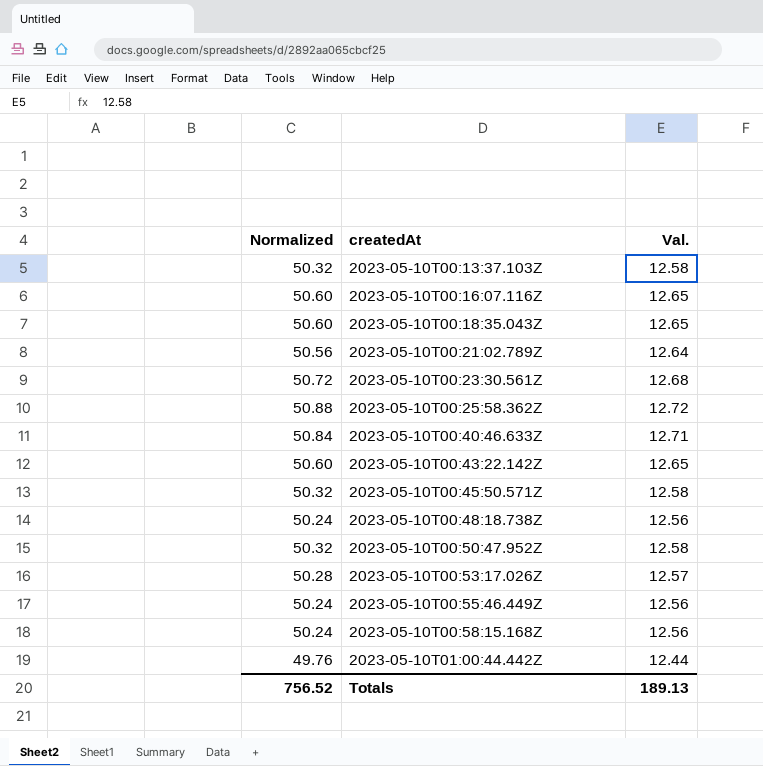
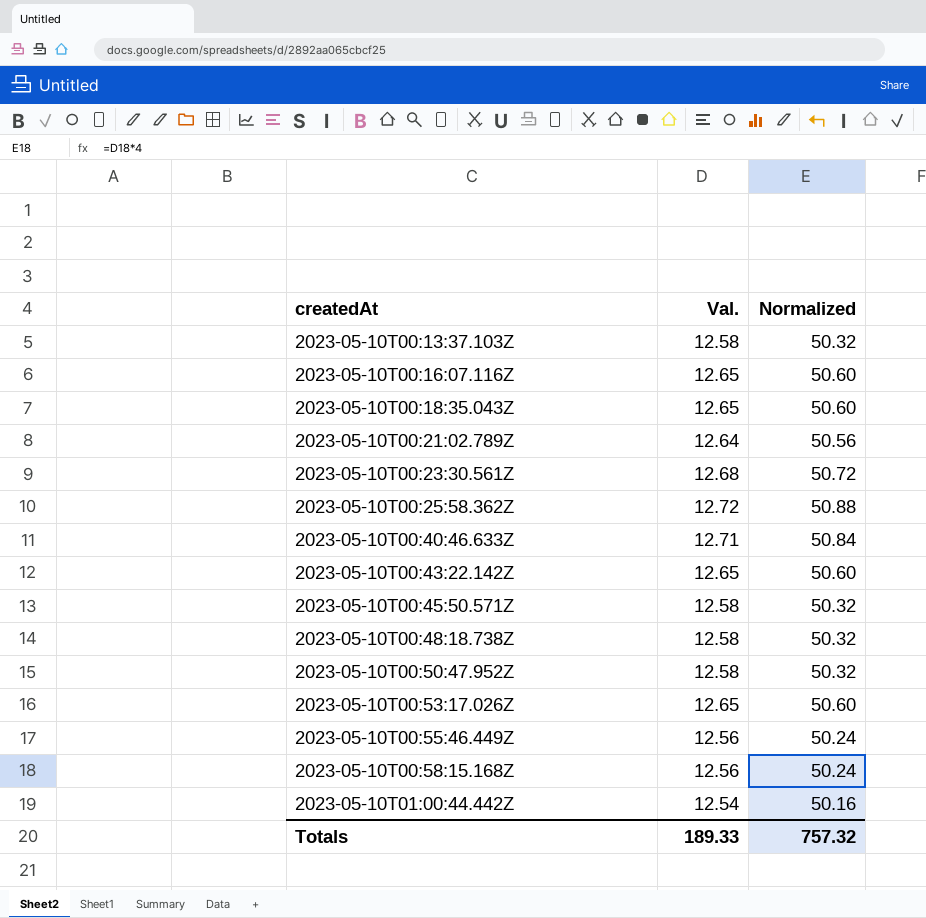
column Normalized | position: 1 -> 3
2023-05-10T00:48:18.738Z | Val.: 12.56 -> 12.58
2023-05-10T00:48:18.738Z | Normalized: 50.24 -> 50.32
2023-05-10T00:53:17.026Z | Val.: 12.57 -> 12.65
2023-05-10T00:53:17.026Z | Normalized: 50.28 -> 50.60
2023-05-10T01:00:44.442Z | Val.: 12.44 -> 12.54
2023-05-10T01:00:44.442Z | Normalized: 49.76 -> 50.16
Totals | Val.: 189.13 -> 189.33
Totals | Normalized: 756.52 -> 757.32

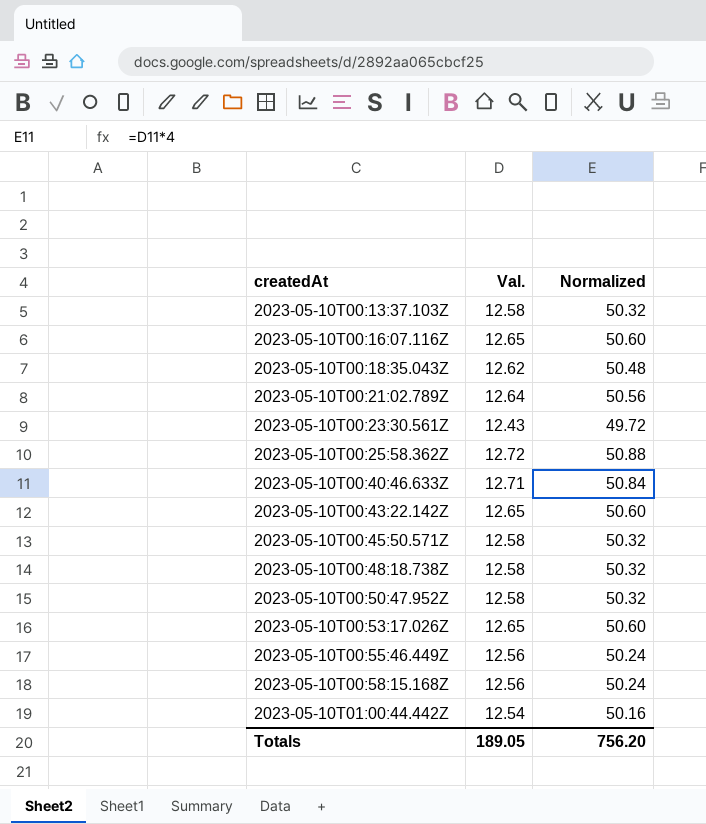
2023-05-10T00:18:35.043Z | Val.: 12.65 -> 12.62
2023-05-10T00:18:35.043Z | Normalized: 50.60 -> 50.48
2023-05-10T00:23:30.561Z | Val.: 12.68 -> 12.43
2023-05-10T00:23:30.561Z | Normalized: 50.72 -> 49.72
Totals | Val.: 189.33 -> 189.05
Totals | Normalized: 757.32 -> 756.20

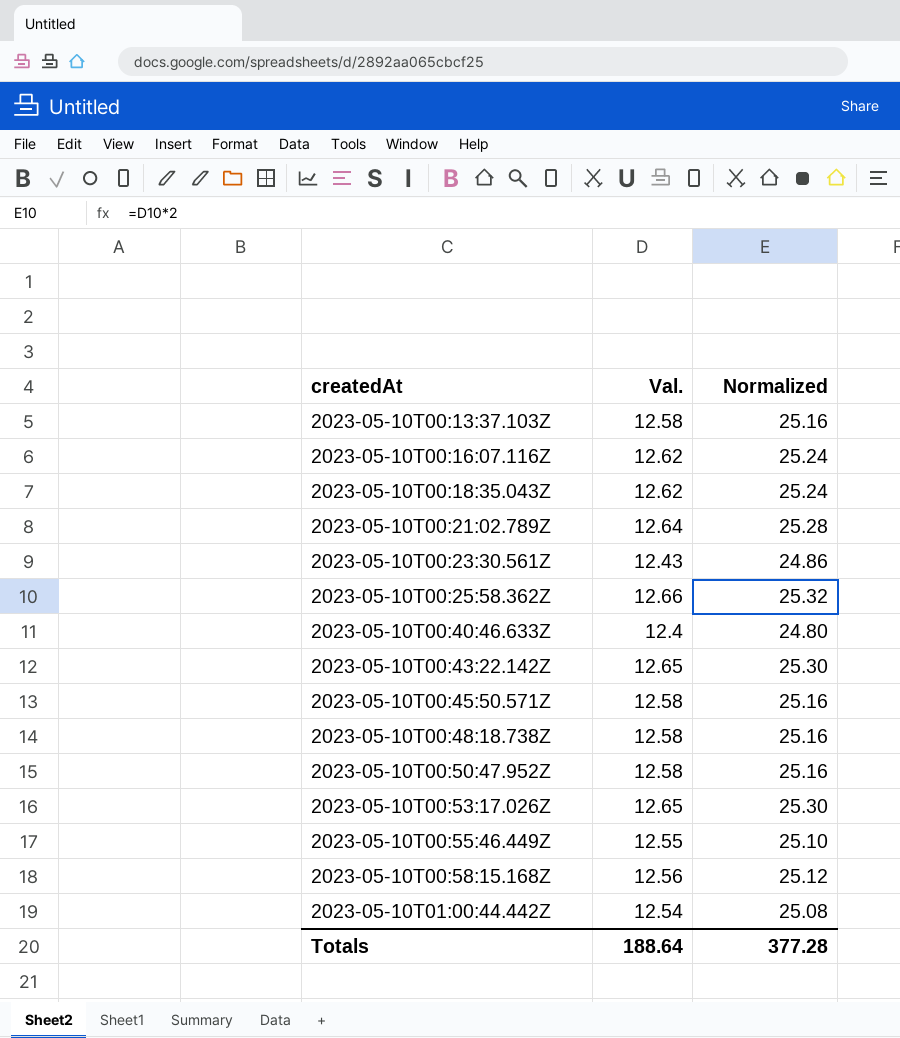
column Normalized | formula: [Val.] * 4 -> [Val.] * 2
2023-05-10T00:16:07.116Z | Val.: 12.65 -> 12.62
2023-05-10T00:25:58.362Z | Val.: 12.72 -> 12.66
2023-05-10T00:40:46.633Z | Val.: 12.71 -> 12.4
2023-05-10T00:55:46.449Z | Val.: 12.56 -> 12.55
Totals | Val.: 189.05 -> 188.64
Totals | Normalized: 756.20 -> 377.28

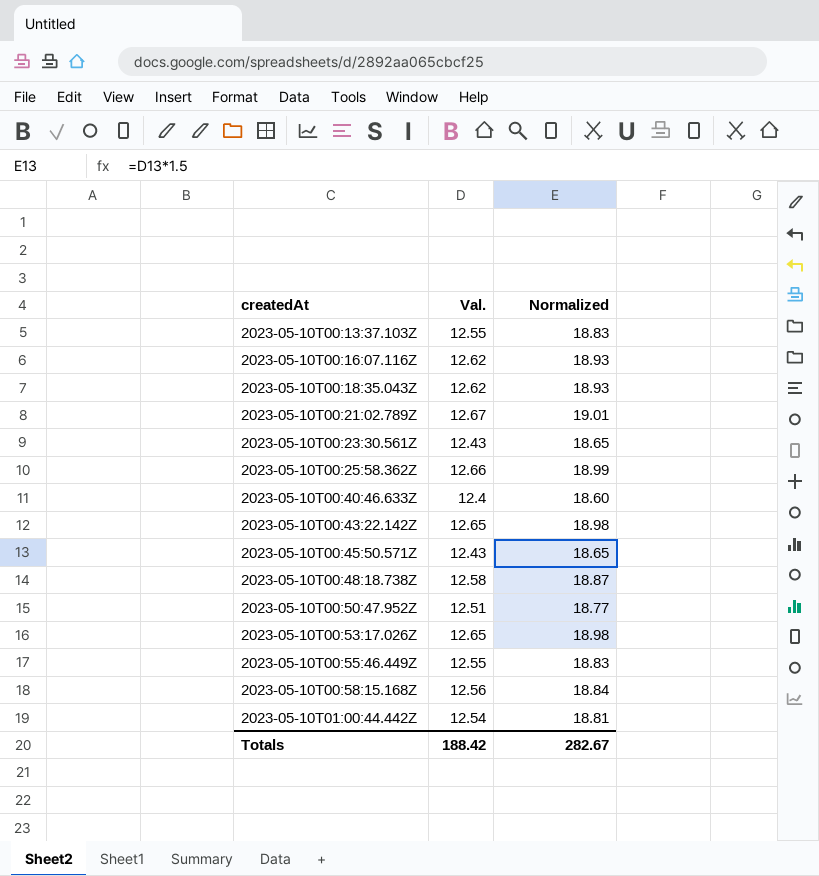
column Normalized | formula: [Val.] * 2 -> [Val.] * 1.5
2023-05-10T00:13:37.103Z | Val.: 12.58 -> 12.55
2023-05-10T00:21:02.789Z | Val.: 12.64 -> 12.67
2023-05-10T00:45:50.571Z | Val.: 12.58 -> 12.43
2023-05-10T00:50:47.952Z | Val.: 12.58 -> 12.51
Totals | Val.: 188.64 -> 188.42
Totals | Normalized: 377.28 -> 282.67

